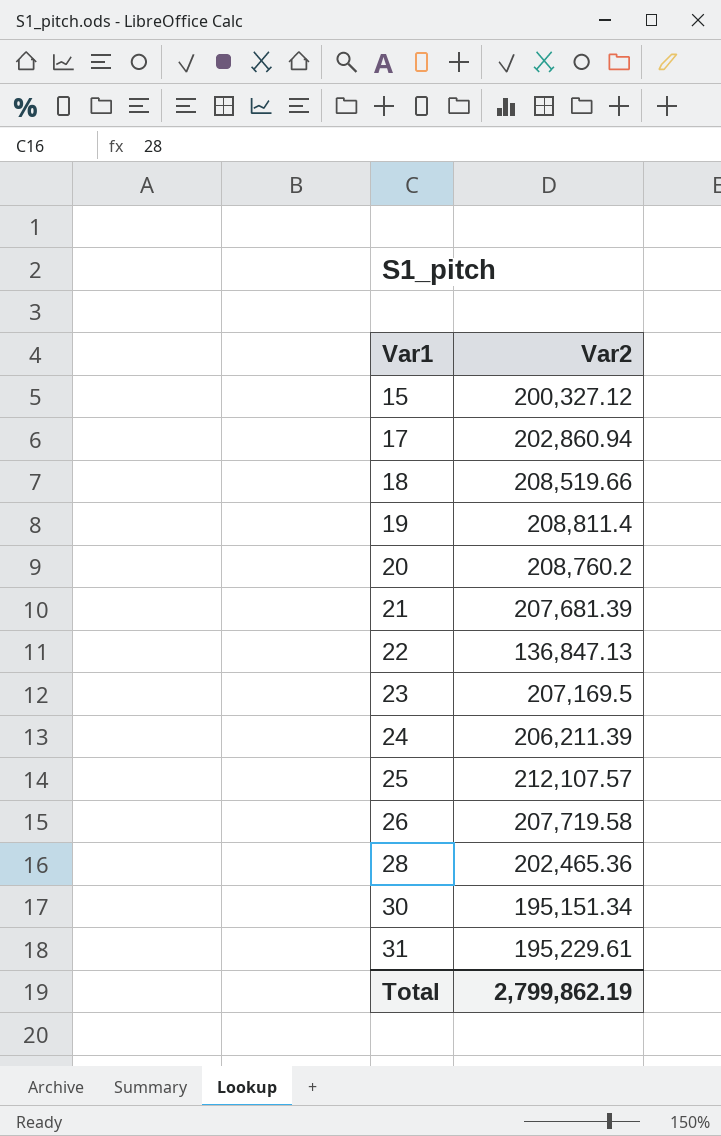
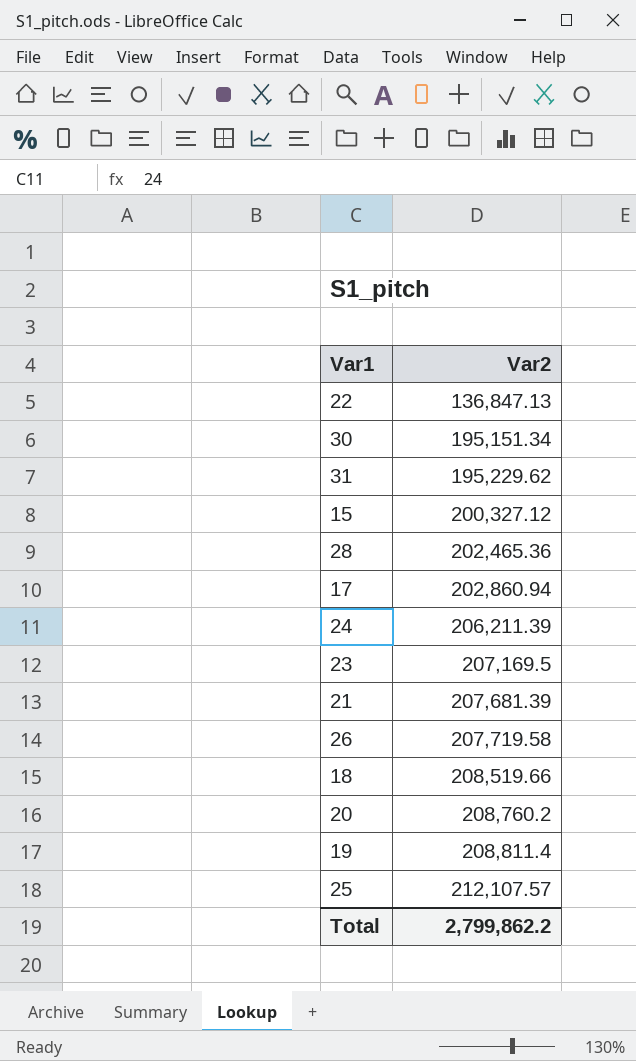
row order: Var1 ascending -> Var2 ascending
31 | Var2: 195,229.61 -> 195,229.62
Total | Var2: 2,799,862.19 -> 2,799,862.2

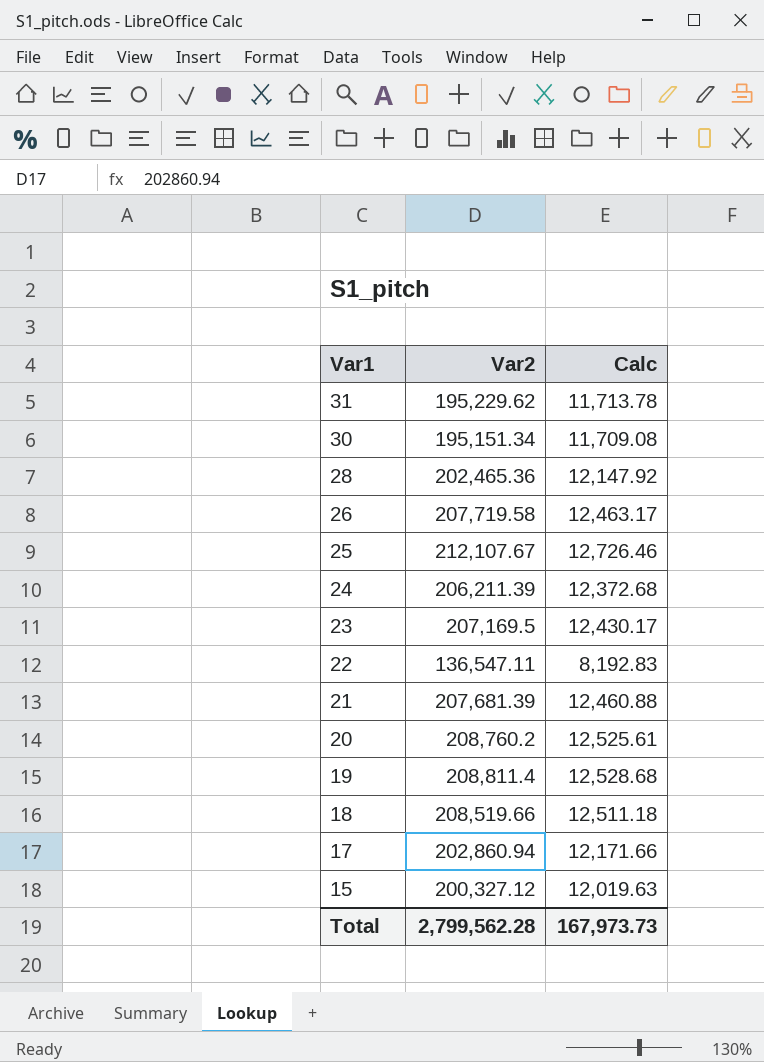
row order: Var2 ascending -> Var1 descending
column Calc | formula: none -> [Var2] * 0.06
25 | Var2: 212,107.57 -> 212,107.67
22 | Var2: 136,847.13 -> 136,547.11
Total | Var2: 2,799,862.2 -> 2,799,562.28

